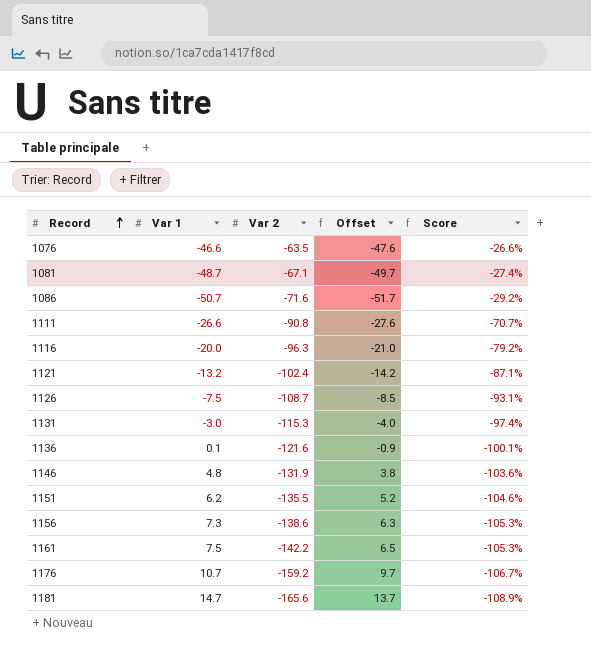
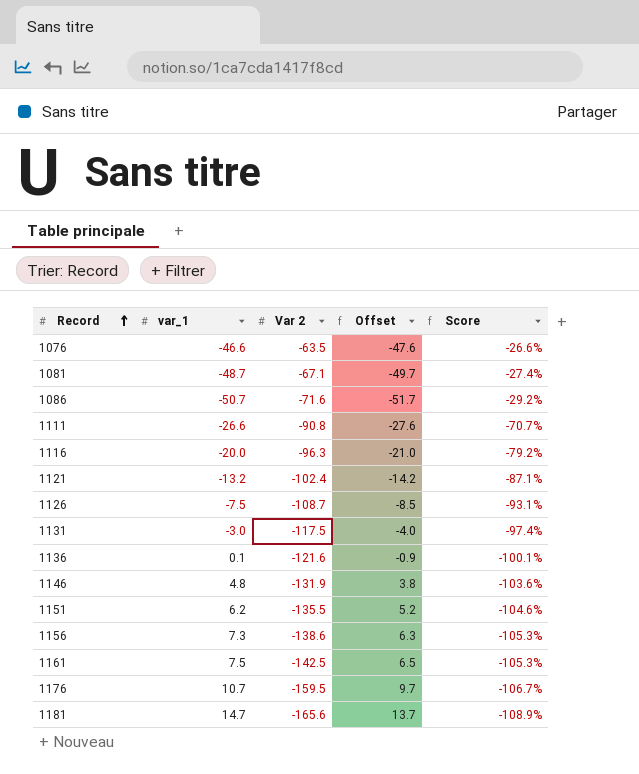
column name: Var 1 -> var_1
1131 | Var 2: -115.3 -> -117.5
1161 | Var 2: -142.2 -> -142.5
1176 | Var 2: -159.2 -> -159.5

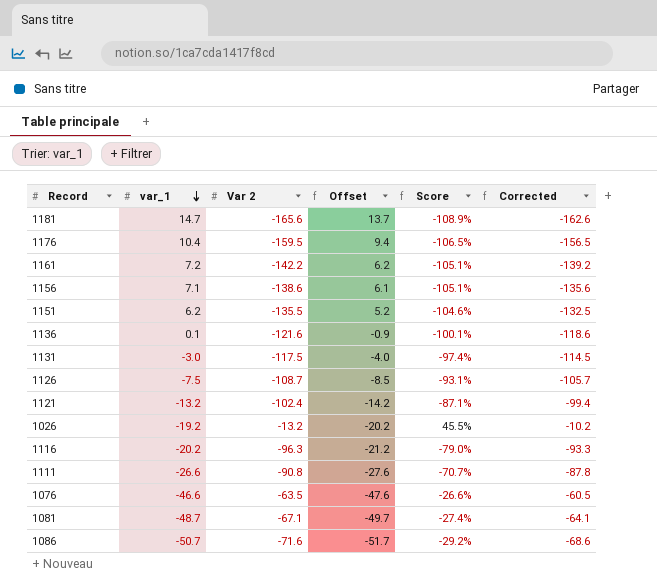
row order: Record ascending -> var_1 descending
column Corrected | formula: none -> [Var 2] + 3
row 1146: 4.8 | -131.9 | 3.8 | -103.6% -> none
1176 | var_1: 10.7 -> 10.4
1176 | Offset: 9.7 -> 9.4
1176 | Score: -106.7% -> -106.5%
1161 | var_1: 7.5 -> 7.2
1161 | Var 2: -142.5 -> -142.2
1161 | Offset: 6.5 -> 6.2
1161 | Score: -105.3% -> -105.1%
1156 | var_1: 7.3 -> 7.1
1156 | Offset: 6.3 -> 6.1
1156 | Score: -105.3% -> -105.1%
row 1026: none -> -19.2 | -13.2 | -20.2 | 45.5% | -10.2
1116 | var_1: -20.0 -> -20.2
1116 | Offset: -21.0 -> -21.2
1116 | Score: -79.2% -> -79.0%

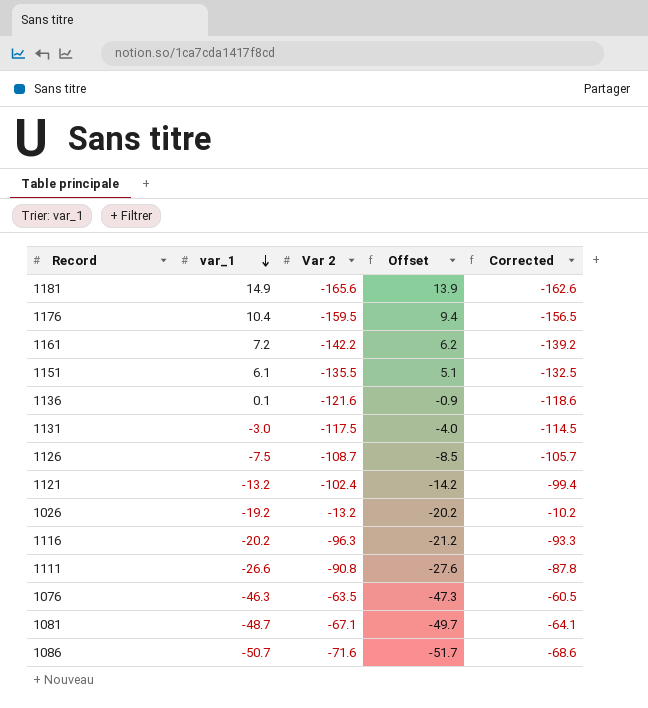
column Score | formula: ([var_1] - [Var 2]) / [Var 2] -> none
row 1156: 7.1 | -138.6 | 6.1 | -105.1% | -135.6 -> none
1181 | var_1: 14.7 -> 14.9
1181 | Offset: 13.7 -> 13.9
1151 | var_1: 6.2 -> 6.1
1151 | Offset: 5.2 -> 5.1
1076 | var_1: -46.6 -> -46.3
1076 | Offset: -47.6 -> -47.3

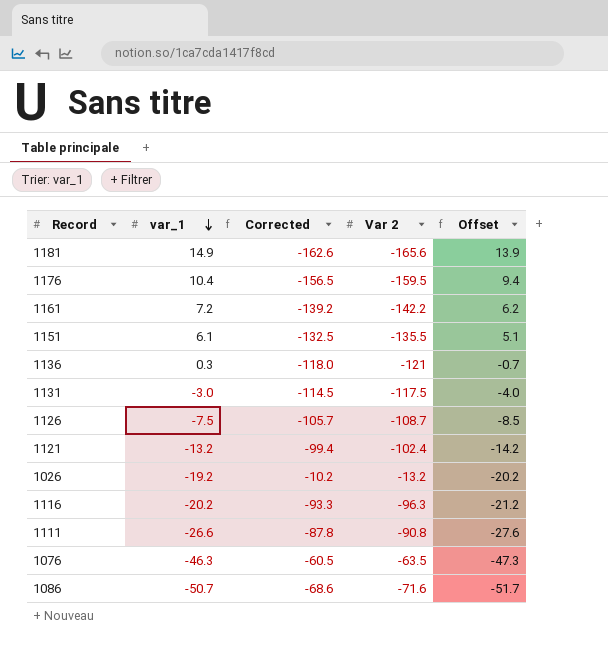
column Corrected | position: 5 -> 3
row 1081: -48.7 | -67.1 | -49.7 | -64.1 -> none
1136 | var_1: 0.1 -> 0.3
1136 | Corrected: -118.6 -> -118.0
1136 | Var 2: -121.6 -> -121
1136 | Offset: -0.9 -> -0.7

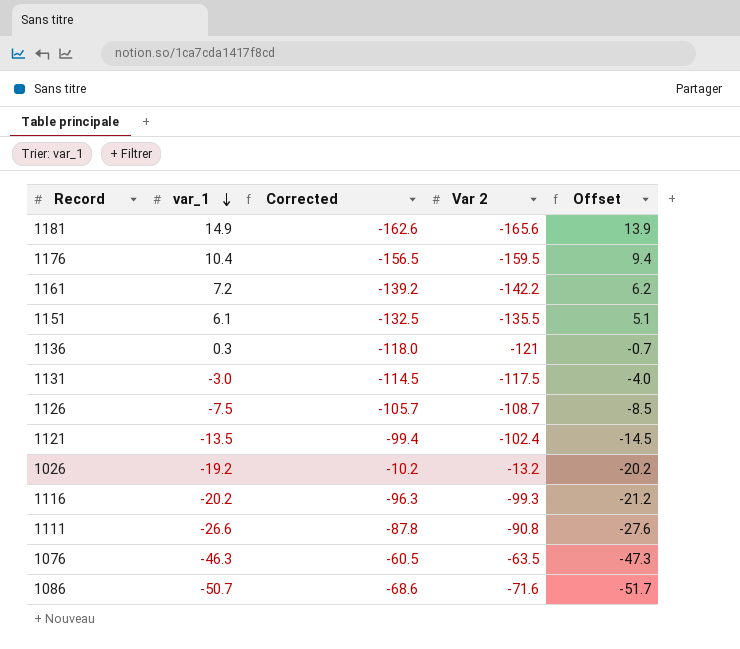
1121 | var_1: -13.2 -> -13.5
1121 | Offset: -14.2 -> -14.5
1116 | Corrected: -93.3 -> -96.3
1116 | Var 2: -96.3 -> -99.3

